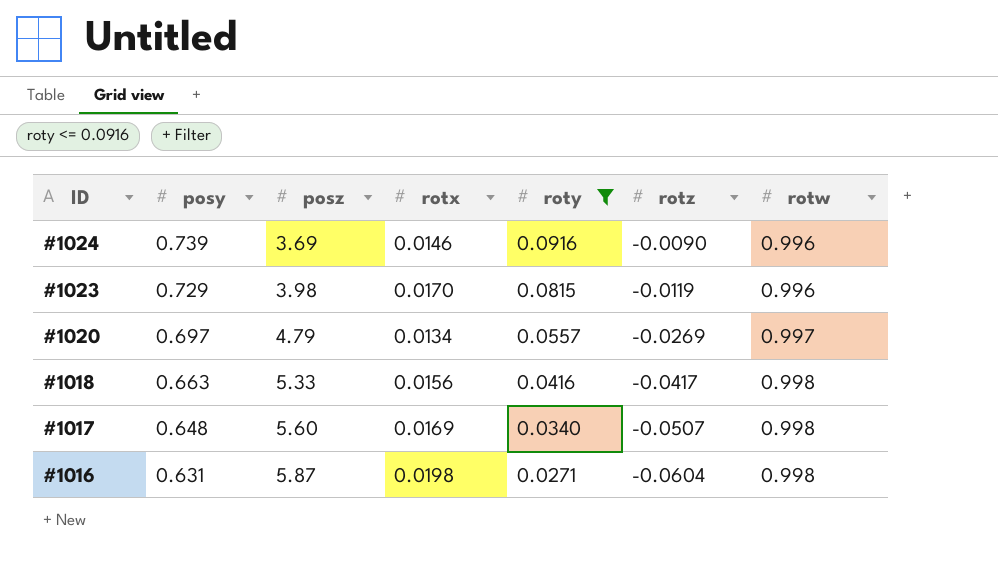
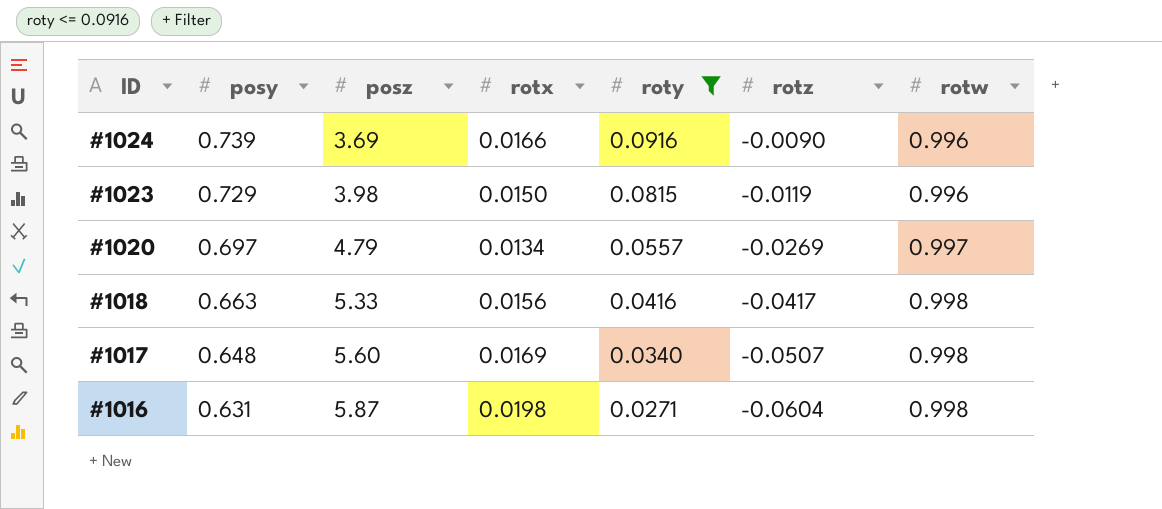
#1024 | rotx: 0.0146 -> 0.0166
#1023 | rotx: 0.0170 -> 0.0150

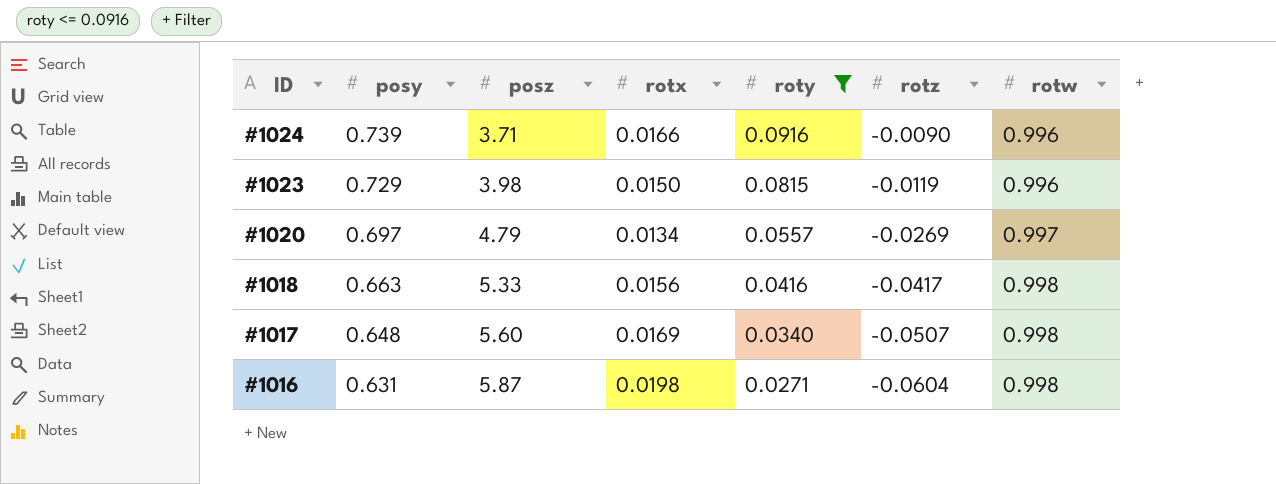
#1024 | posz: 3.69 -> 3.71

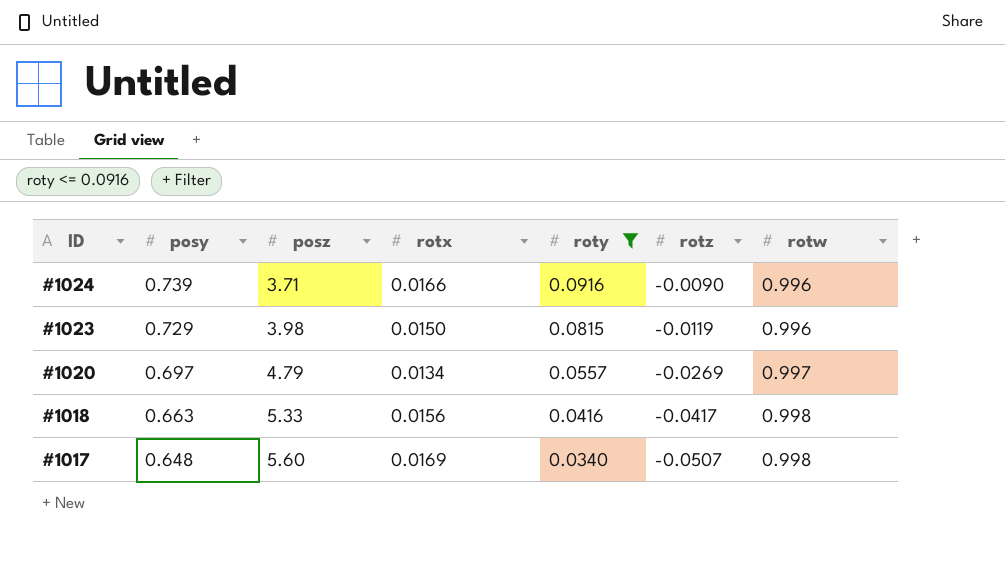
row #1016: 0.631 | 5.87 | 0.0198 | 0.0271 | -0.0604 | 0.998 -> none

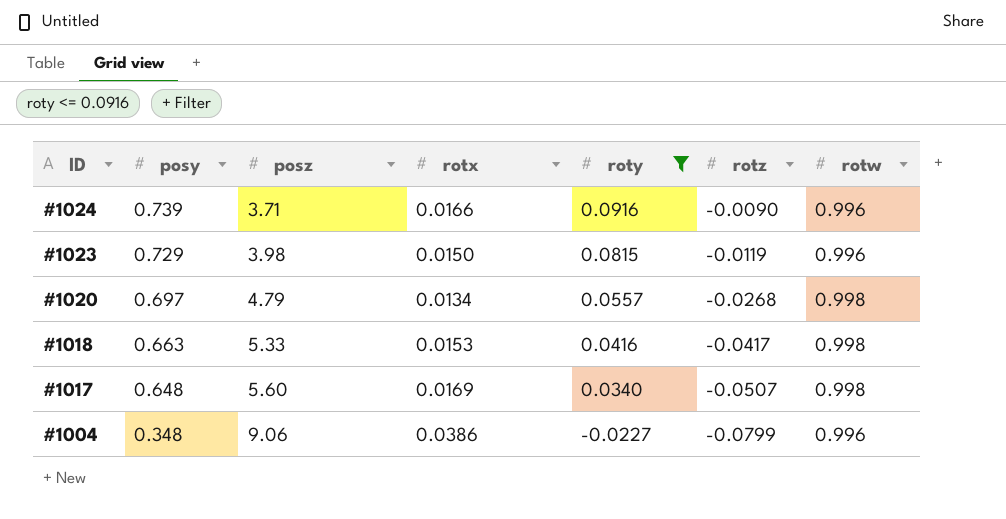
#1020 | rotz: -0.0269 -> -0.0268
#1020 | rotw: 0.997 -> 0.998
#1018 | rotx: 0.0156 -> 0.0153
row #1004: none -> 0.348 | 9.06 | 0.0386 | -0.0227 | -0.0799 | 0.996

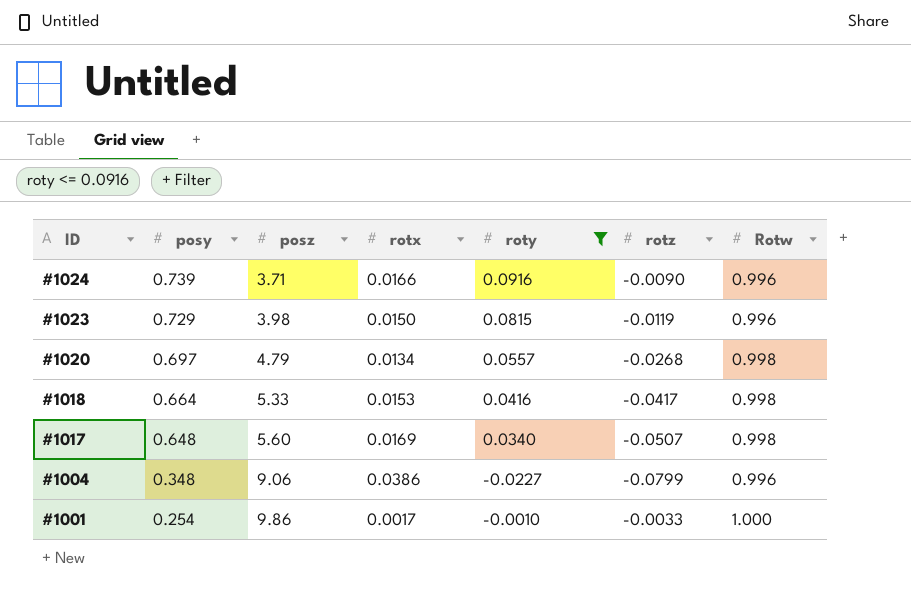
column name: rotw -> Rotw
#1018 | posy: 0.663 -> 0.664
row #1001: none -> 0.254 | 9.86 | 0.0017 | -0.0010 | -0.0033 | 1.000

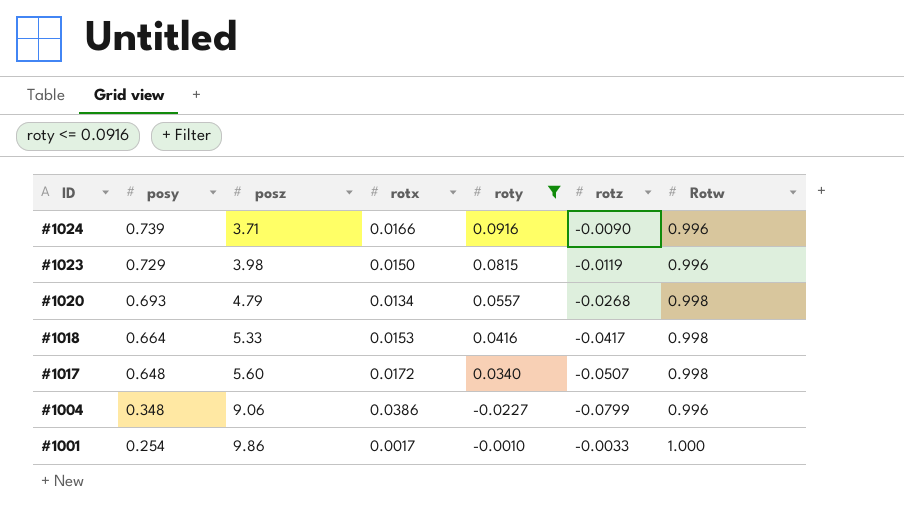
#1020 | posy: 0.697 -> 0.693
#1017 | rotx: 0.0169 -> 0.0172

